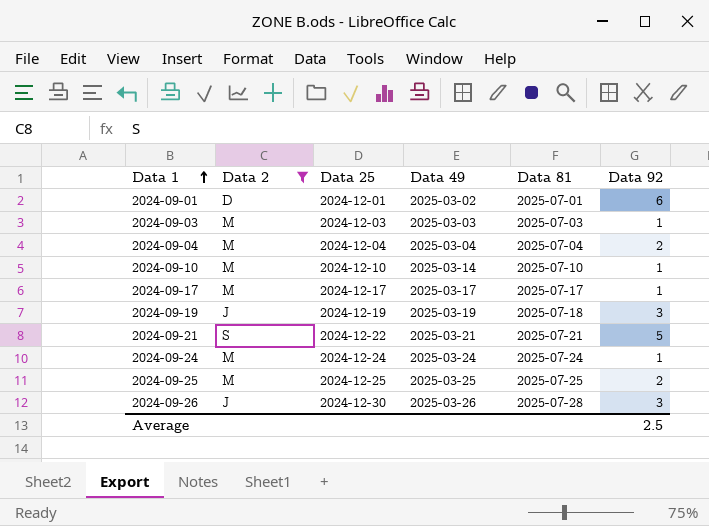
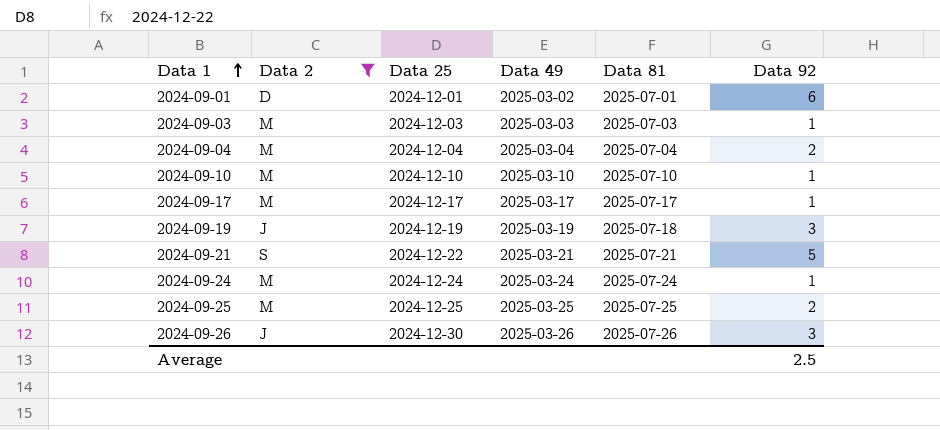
2024-09-10 | Data 49: 2025-03-14 -> 2025-03-10
2024-09-26 | Data 81: 2025-07-28 -> 2025-07-26

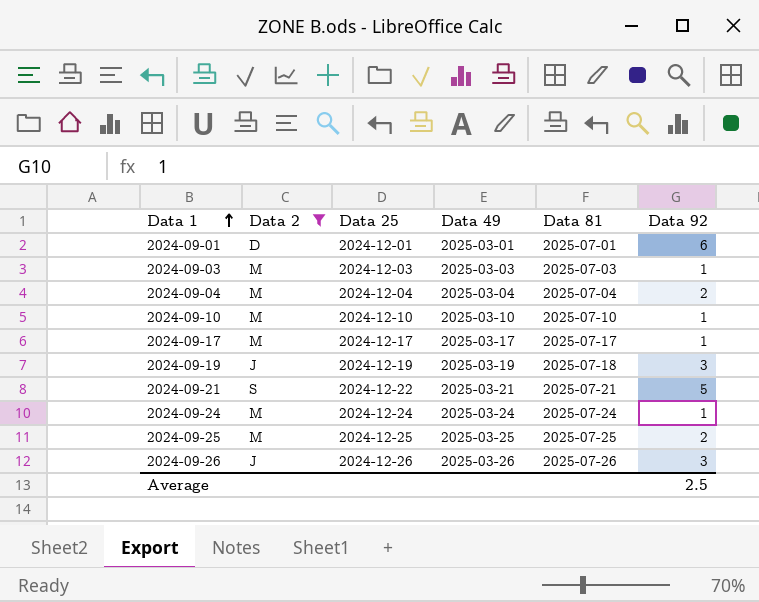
2024-09-01 | Data 49: 2025-03-02 -> 2025-03-01
2024-09-26 | Data 25: 2024-12-30 -> 2024-12-26

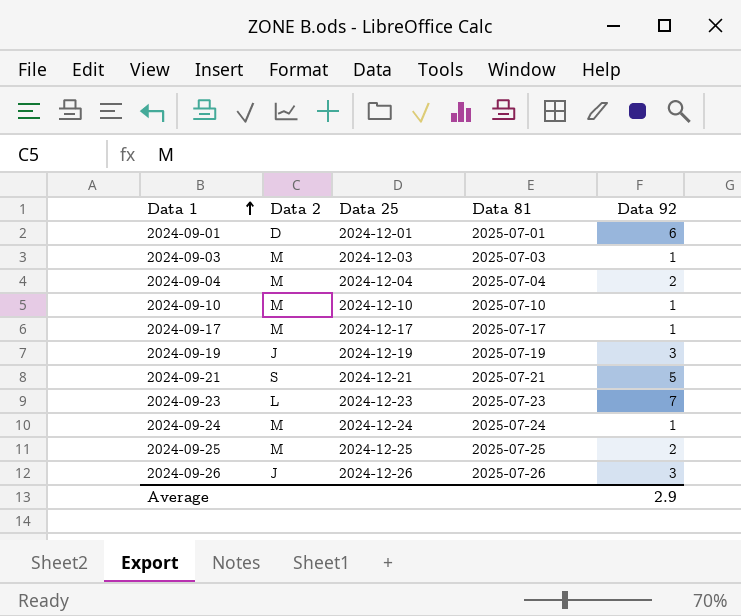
filter: Data 2 != L -> none
column Data 49 | position: 4 -> none
2024-09-19 | Data 81: 2025-07-18 -> 2025-07-19
2024-09-21 | Data 25: 2024-12-22 -> 2024-12-21
Average | Data 92: 2.5 -> 2.9

